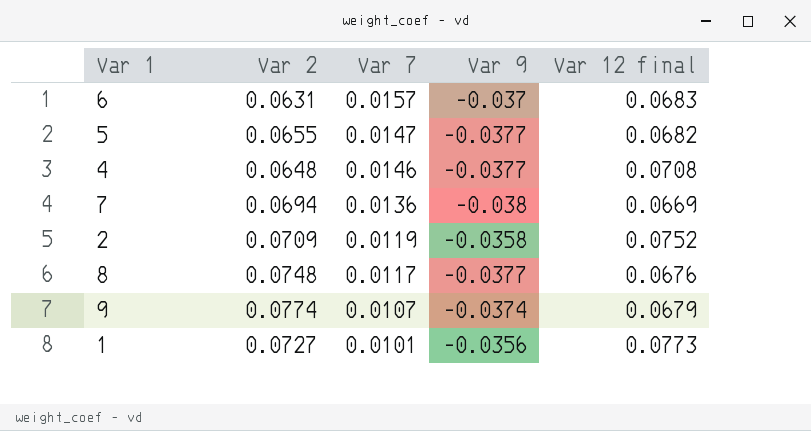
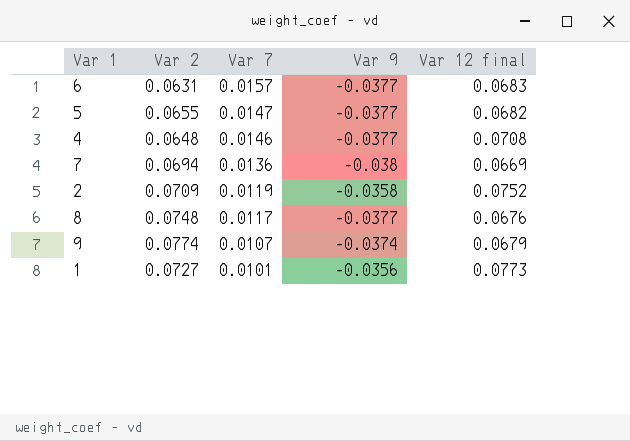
6 | Var 9: -0.037 -> -0.0377

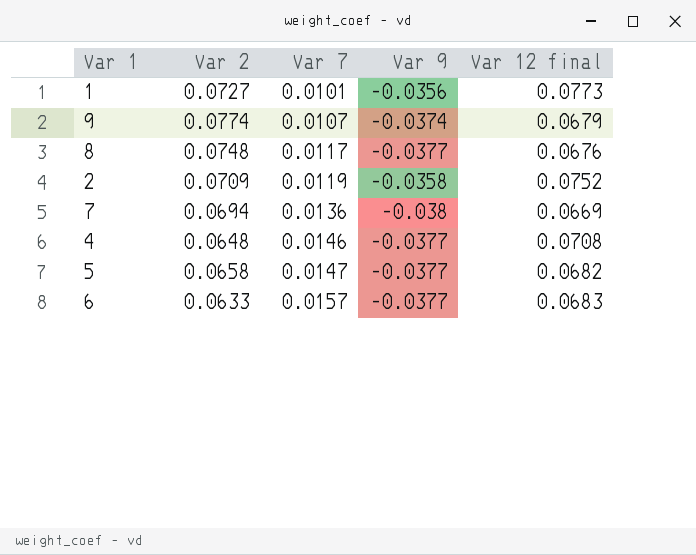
row order: Var 7 descending -> Var 7 ascending
5 | Var 2: 0.0655 -> 0.0658
6 | Var 2: 0.0631 -> 0.0633

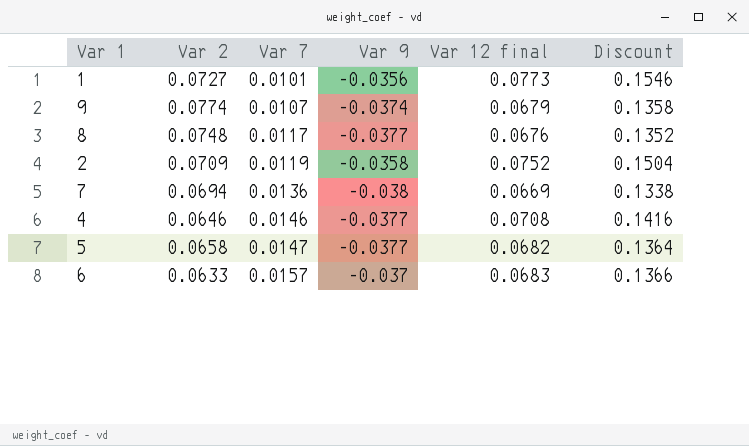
column Discount | formula: none -> [Var 12 final] * 2
4 | Var 2: 0.0648 -> 0.0646
6 | Var 9: -0.0377 -> -0.037

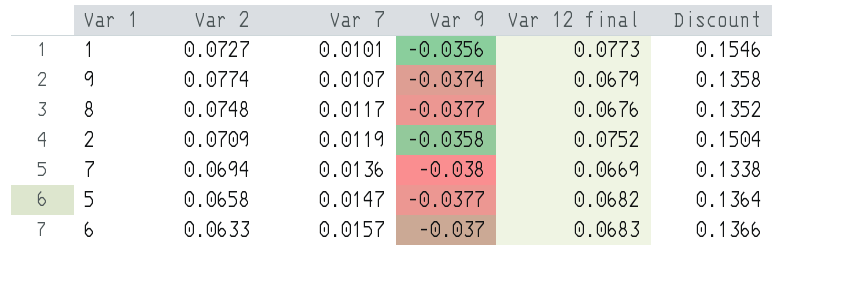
row 4: 0.0646 | 0.0146 | -0.0377 | 0.0708 | 0.1416 -> none

